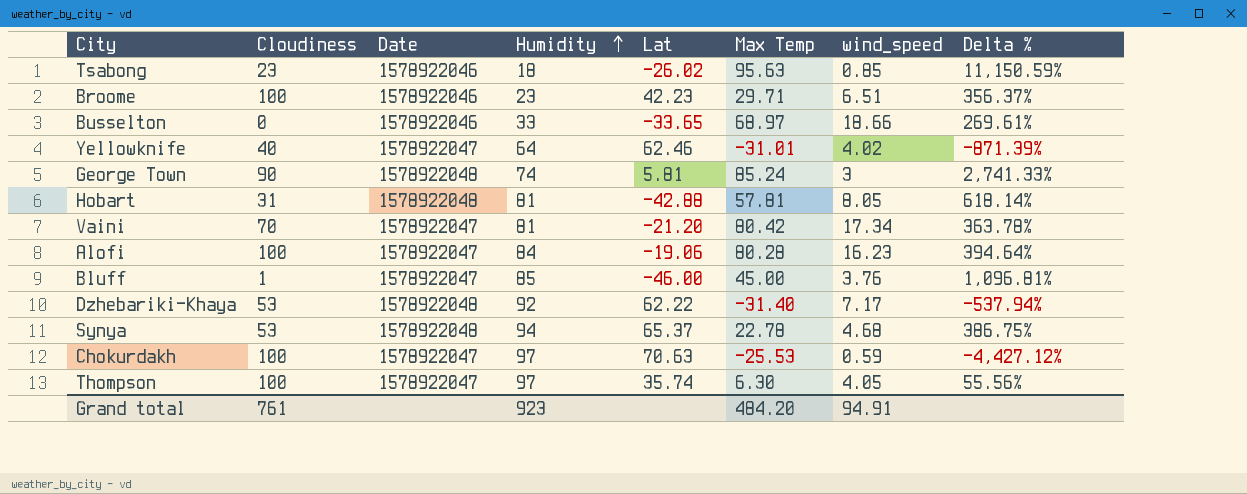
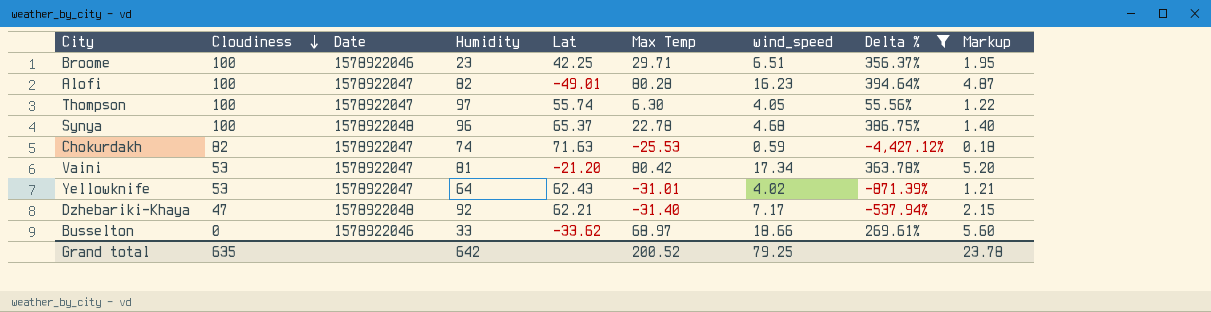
filter: none -> Delta % <= 394.64%
row order: Humidity ascending -> Cloudiness descending
column Markup | formula: none -> [wind_speed] * 0.3
Broome | Lat: 42.23 -> 42.25
Alofi | Humidity: 84 -> 82
Alofi | Lat: -19.06 -> -49.01
Thompson | Lat: 35.74 -> 55.74
Synya | Cloudiness: 53 -> 100
Synya | Humidity: 94 -> 96
Chokurdakh | Cloudiness: 100 -> 82
Chokurdakh | Humidity: 97 -> 74
Chokurdakh | Lat: 70.63 -> 71.63
Vaini | Cloudiness: 70 -> 53
Yellowknife | Cloudiness: 40 -> 53
Yellowknife | Lat: 62.46 -> 62.43
Dzhebariki-Khaya | Cloudiness: 53 -> 47
Dzhebariki-Khaya | Lat: 62.22 -> 62.21
Busselton | Lat: -33.65 -> -33.62
Grand total | Cloudiness: 761 -> 635
Grand total | Humidity: 923 -> 642
Grand total | Max Temp: 484.20 -> 200.52
Grand total | wind_speed: 94.91 -> 79.25

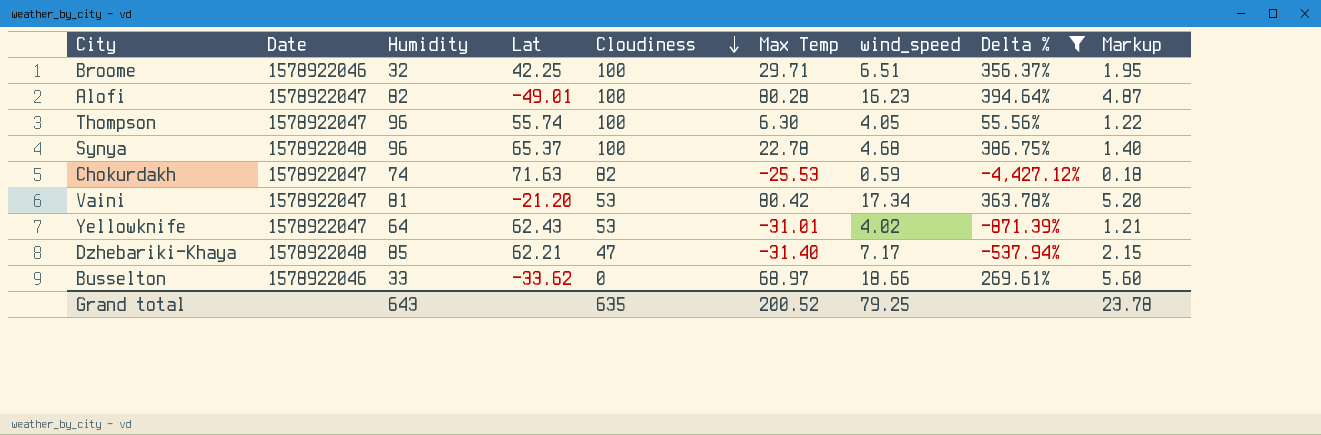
column Cloudiness | position: 2 -> 5
Broome | Humidity: 23 -> 32
Thompson | Humidity: 97 -> 96
Dzhebariki-Khaya | Humidity: 92 -> 85
Grand total | Humidity: 642 -> 643

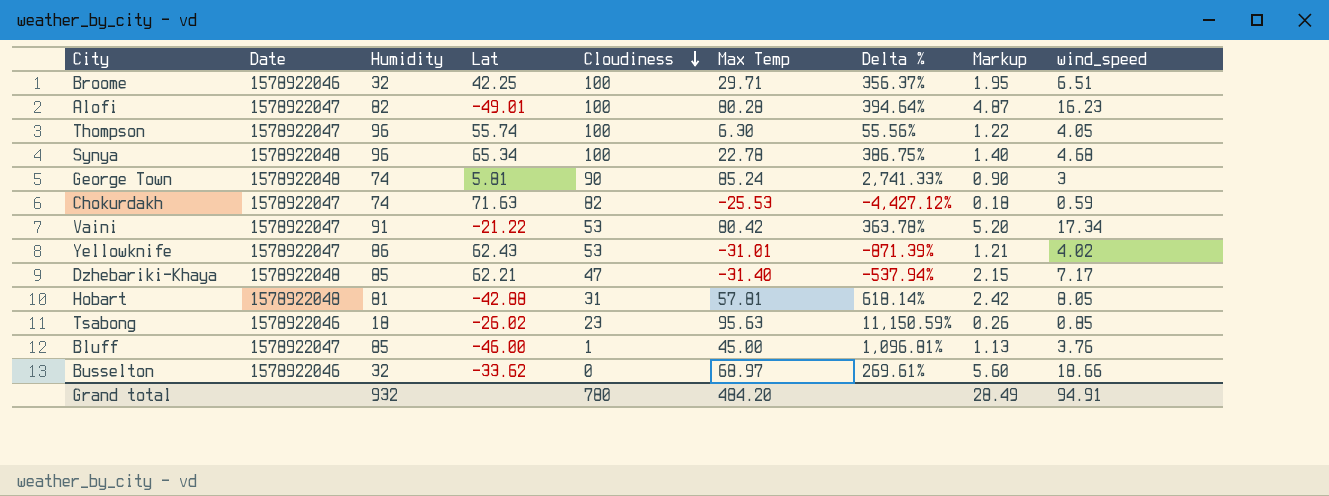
filter: Delta % <= 394.64% -> none
column wind_speed | position: 7 -> 9
Synya | Lat: 65.37 -> 65.34
Vaini | Humidity: 81 -> 91
Vaini | Lat: -21.20 -> -21.22
Yellowknife | Humidity: 64 -> 86
Busselton | Humidity: 33 -> 32
Grand total | Humidity: 643 -> 932
Grand total | Cloudiness: 635 -> 780
Grand total | Max Temp: 200.52 -> 484.20
Grand total | Markup: 23.78 -> 28.49
Grand total | wind_speed: 79.25 -> 94.91

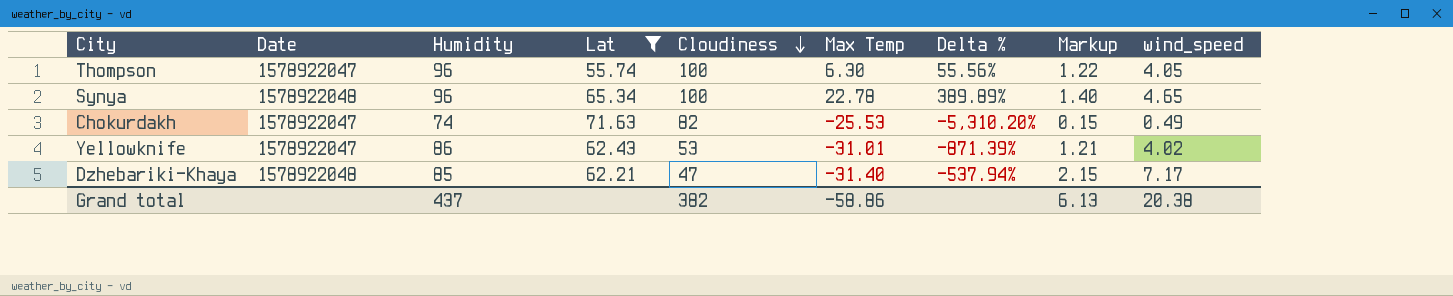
filter: none -> Lat >= 55.74
Synya | Delta %: 386.75% -> 389.89%
Synya | wind_speed: 4.68 -> 4.65
Chokurdakh | Delta %: -4,427.12% -> -5,310.20%
Chokurdakh | Markup: 0.18 -> 0.15
Chokurdakh | wind_speed: 0.59 -> 0.49
Grand total | Humidity: 932 -> 437
Grand total | Cloudiness: 780 -> 382
Grand total | Max Temp: 484.20 -> -58.86
Grand total | Markup: 28.49 -> 6.13
Grand total | wind_speed: 94.91 -> 20.38

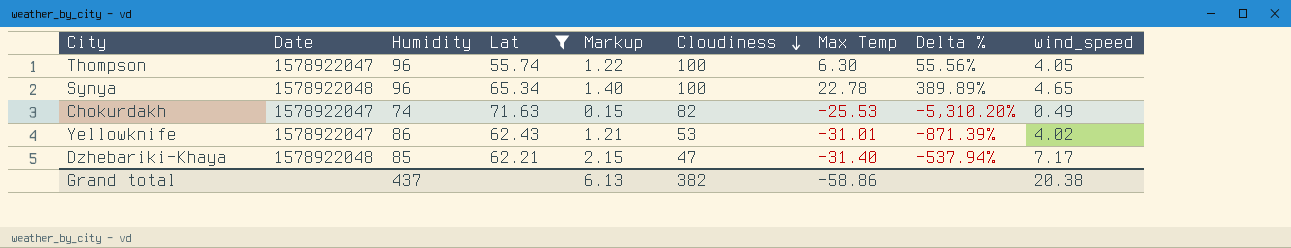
column Markup | position: 8 -> 5

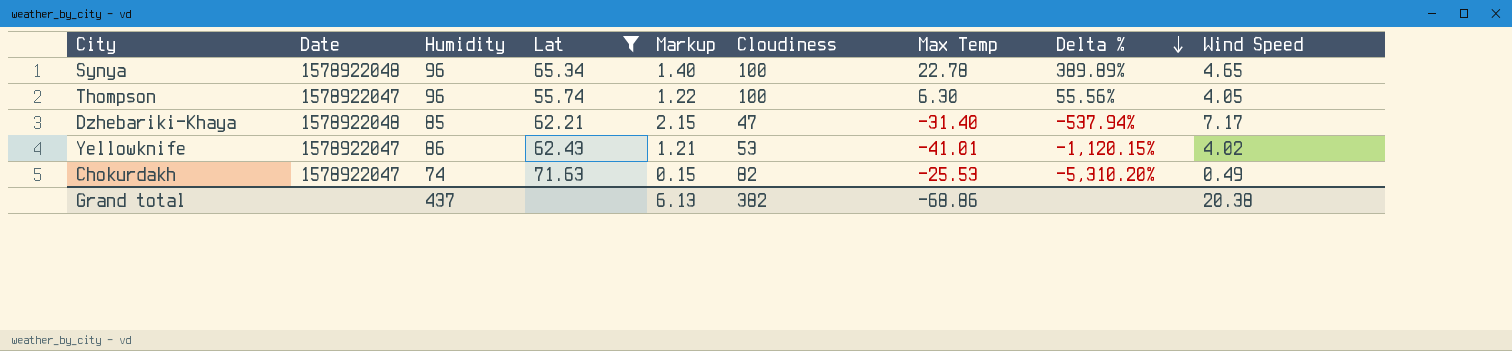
row order: Cloudiness descending -> Delta % descending
column name: wind_speed -> Wind Speed
Yellowknife | Max Temp: -31.01 -> -41.01
Yellowknife | Delta %: -871.39% -> -1,120.15%
Grand total | Max Temp: -58.86 -> -68.86

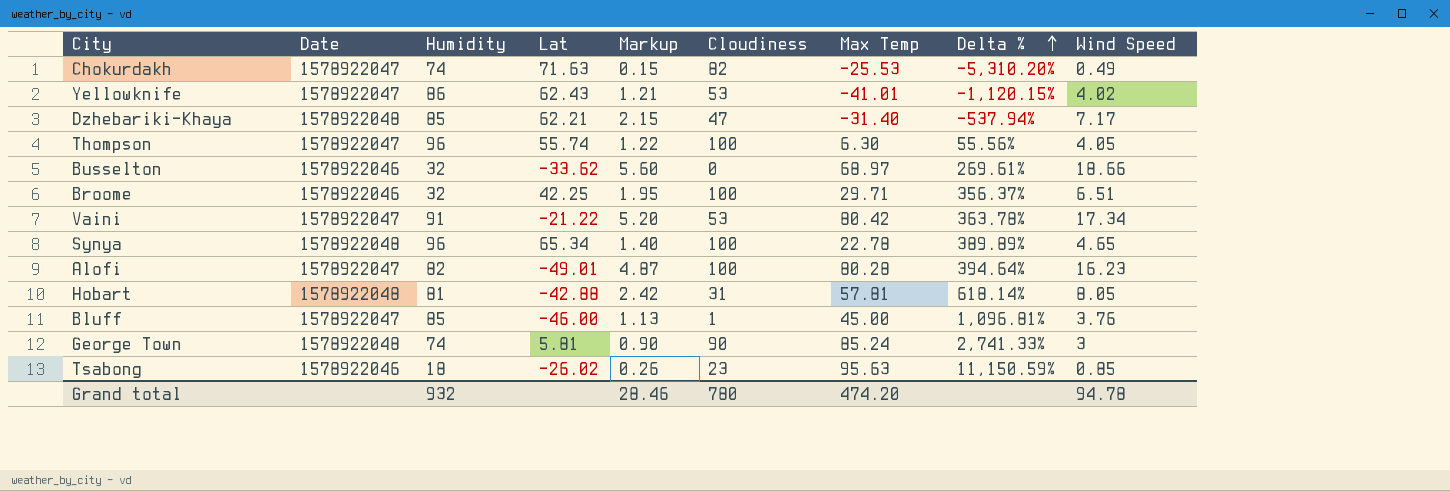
filter: Lat >= 55.74 -> none
row order: Delta % descending -> Delta % ascending
Grand total | Humidity: 437 -> 932
Grand total | Markup: 6.13 -> 28.46
Grand total | Cloudiness: 382 -> 780
Grand total | Max Temp: -68.86 -> 474.20
Grand total | Wind Speed: 20.38 -> 94.78

